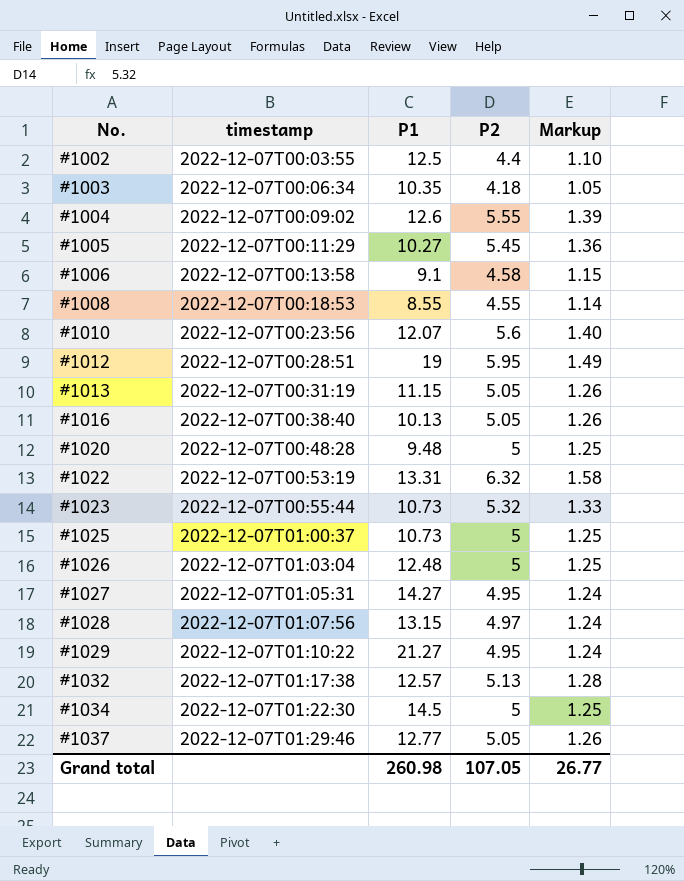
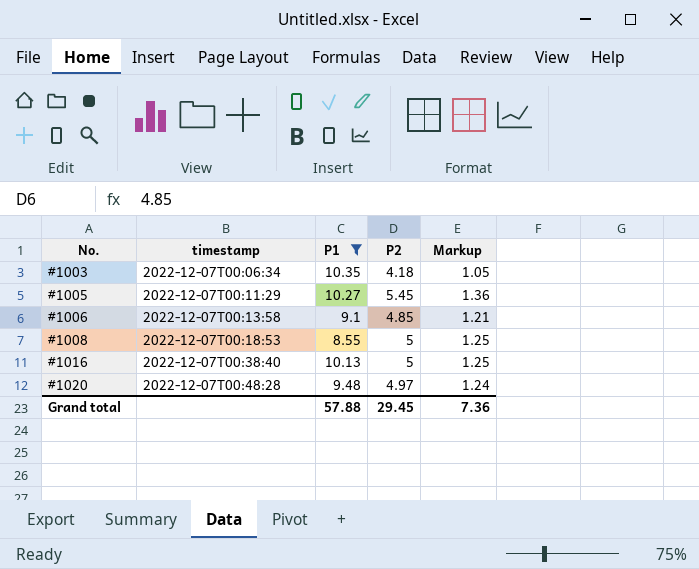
filter: none -> P1 <= 10.35
#1006 | P2: 4.58 -> 4.85
#1006 | Markup: 1.15 -> 1.21
#1008 | P2: 4.55 -> 5
#1008 | Markup: 1.14 -> 1.25
#1016 | P2: 5.05 -> 5
#1016 | Markup: 1.26 -> 1.25
#1020 | P2: 5 -> 4.97
#1020 | Markup: 1.25 -> 1.24
Grand total | P1: 260.98 -> 57.88
Grand total | P2: 107.05 -> 29.45
Grand total | Markup: 26.77 -> 7.36

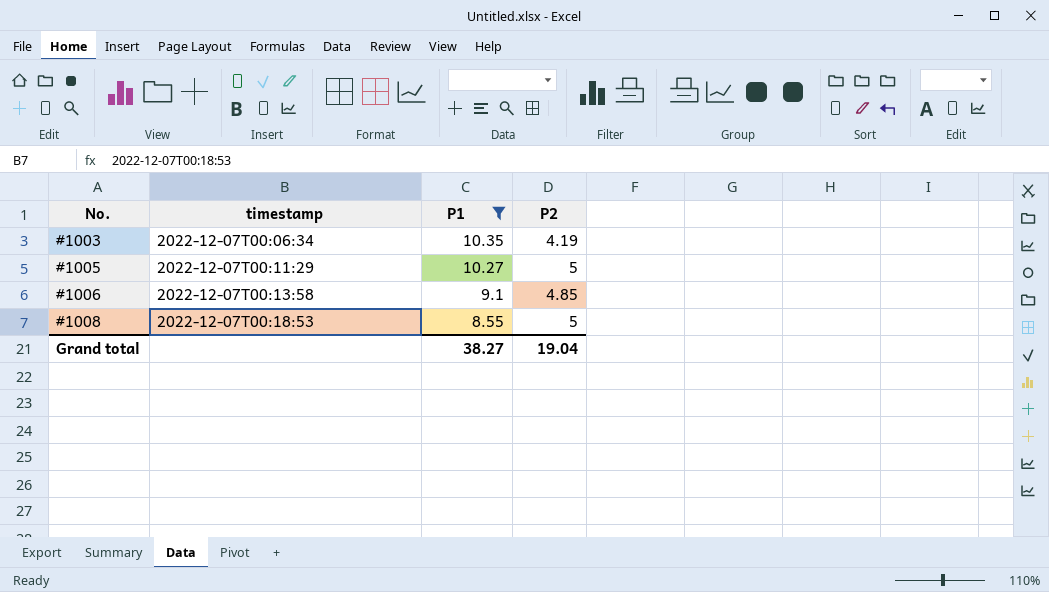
column Markup | formula: [P2] * 0.25 -> none
row #1016: 2022-12-07T00:38:40 | 10.13 | 5 | 1.25 -> none
row #1020: 2022-12-07T00:48:28 | 9.48 | 4.97 | 1.24 -> none
#1003 | P2: 4.18 -> 4.19
#1005 | P2: 5.45 -> 5
Grand total | P1: 57.88 -> 38.27
Grand total | P2: 29.45 -> 19.04

